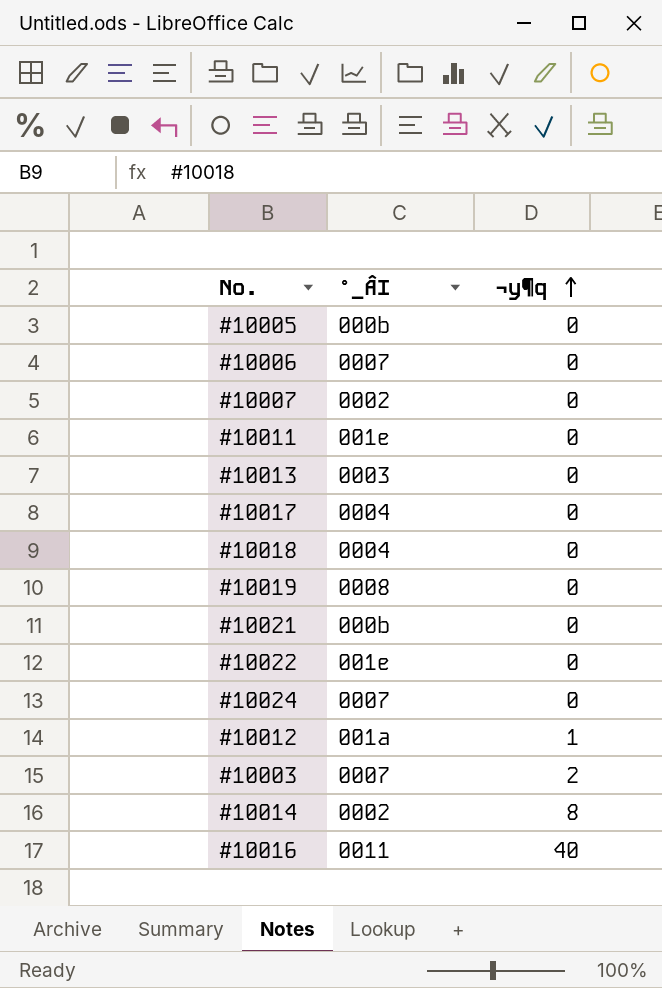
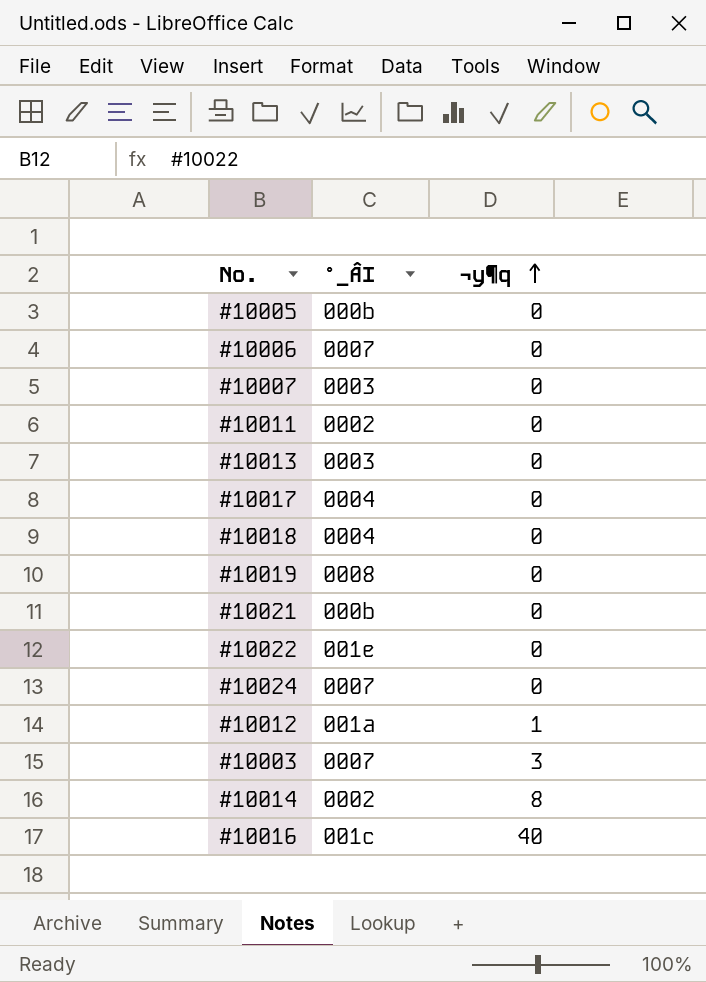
#10007 | °_ÂI: 0002 -> 0003
#10011 | °_ÂI: 001e -> 0002
#10003 | ¬y¶q: 2 -> 3
#10016 | °_ÂI: 0011 -> 001c

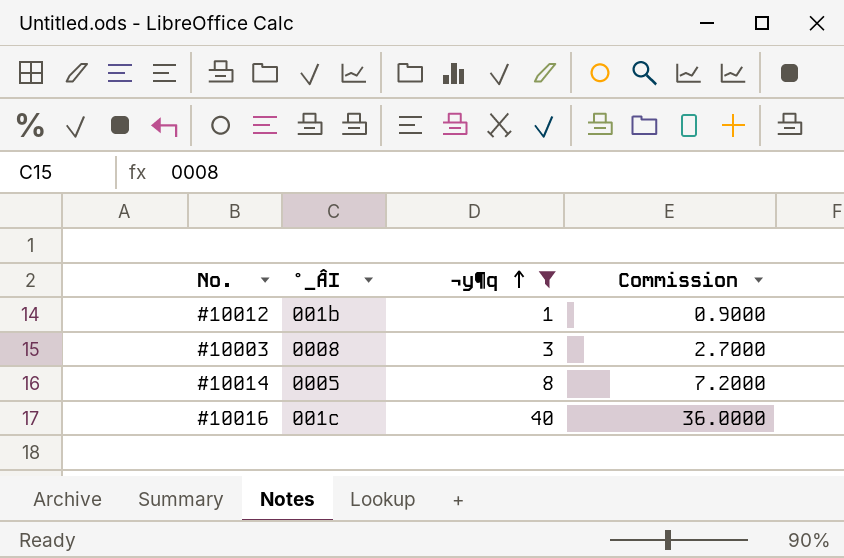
filter: none -> ¬y¶q != 0
column Commission | formula: none -> [¬y¶q] * 0.9
#10012 | °_ÂI: 001a -> 001b
#10003 | °_ÂI: 0007 -> 0008
#10014 | °_ÂI: 0002 -> 0005

